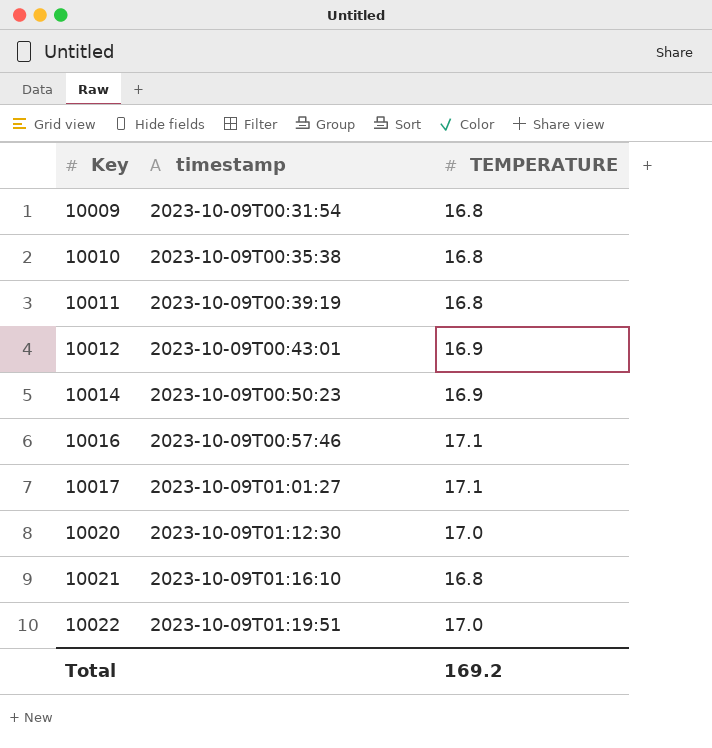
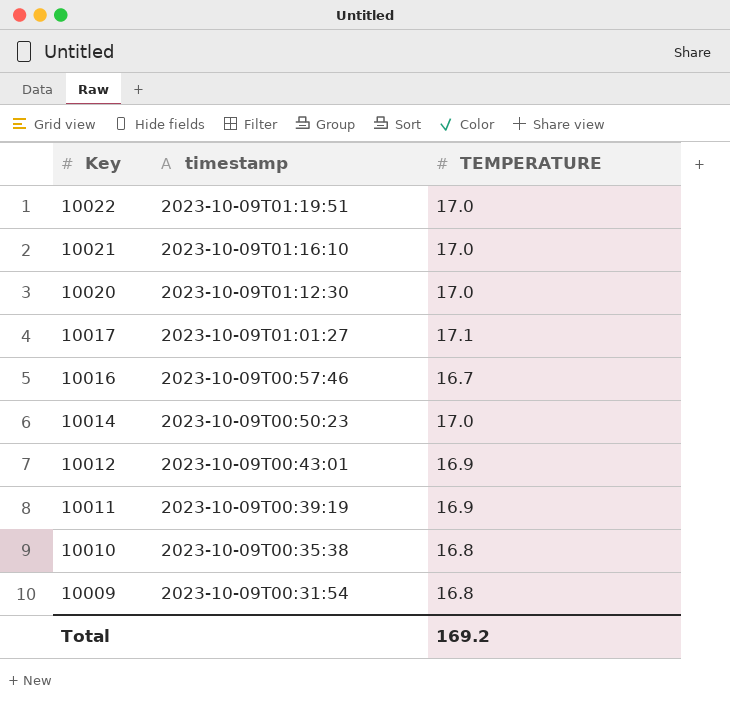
row order: Key ascending -> Key descending
10021 | TEMPERATURE: 16.8 -> 17.0
10016 | TEMPERATURE: 17.1 -> 16.7
10014 | TEMPERATURE: 16.9 -> 17.0
10011 | TEMPERATURE: 16.8 -> 16.9

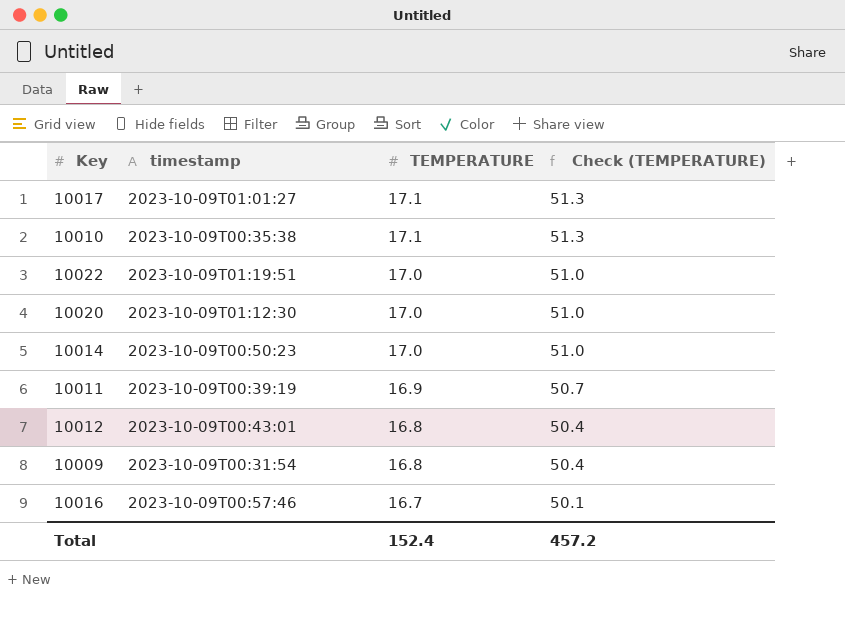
row order: Key descending -> TEMPERATURE descending
column Check (TEMPERATURE) | formula: none -> [TEMPERATURE] * 3
row 10021: 2023-10-09T01:16:10 | 17.0 -> none
10010 | TEMPERATURE: 16.8 -> 17.1
10012 | TEMPERATURE: 16.9 -> 16.8
Total | TEMPERATURE: 169.2 -> 152.4

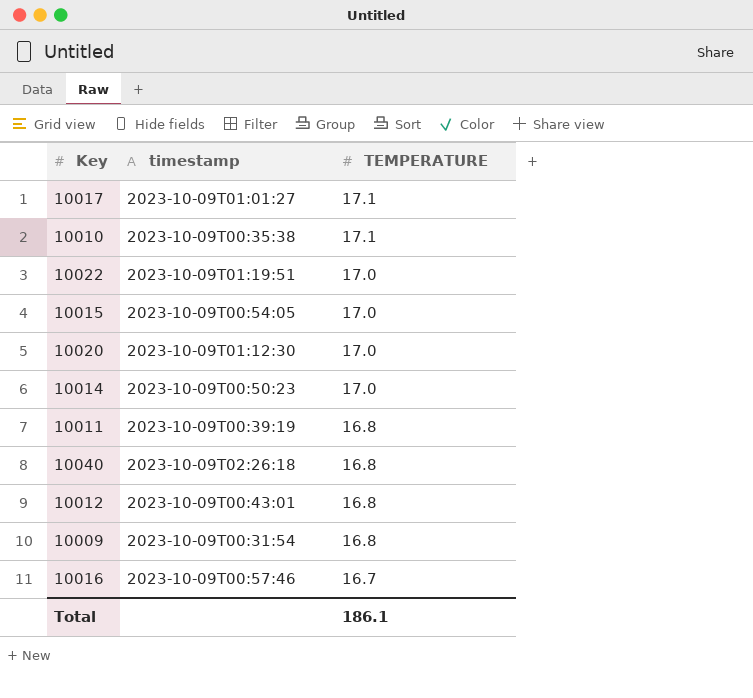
column Check (TEMPERATURE) | formula: [TEMPERATURE] * 3 -> none
row 10015: none -> 2023-10-09T00:54:05 | 17.0
10011 | TEMPERATURE: 16.9 -> 16.8
row 10040: none -> 2023-10-09T02:26:18 | 16.8
Total | TEMPERATURE: 152.4 -> 186.1

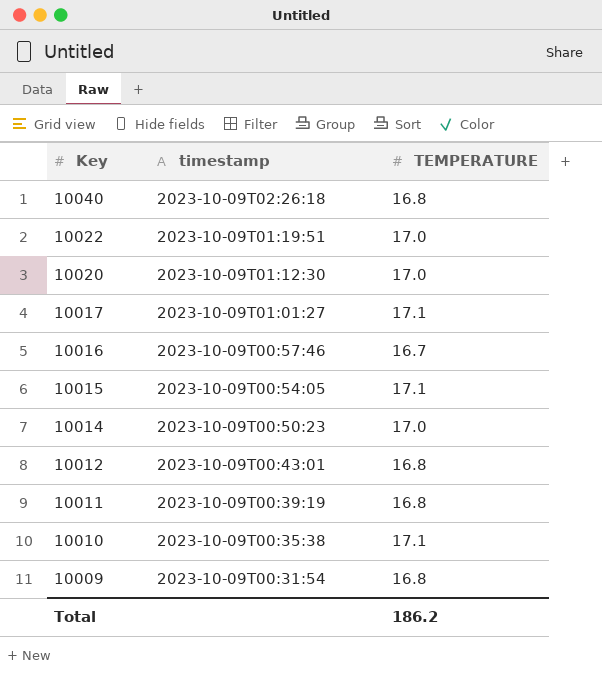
row order: TEMPERATURE descending -> Key descending
10015 | TEMPERATURE: 17.0 -> 17.1
Total | TEMPERATURE: 186.1 -> 186.2

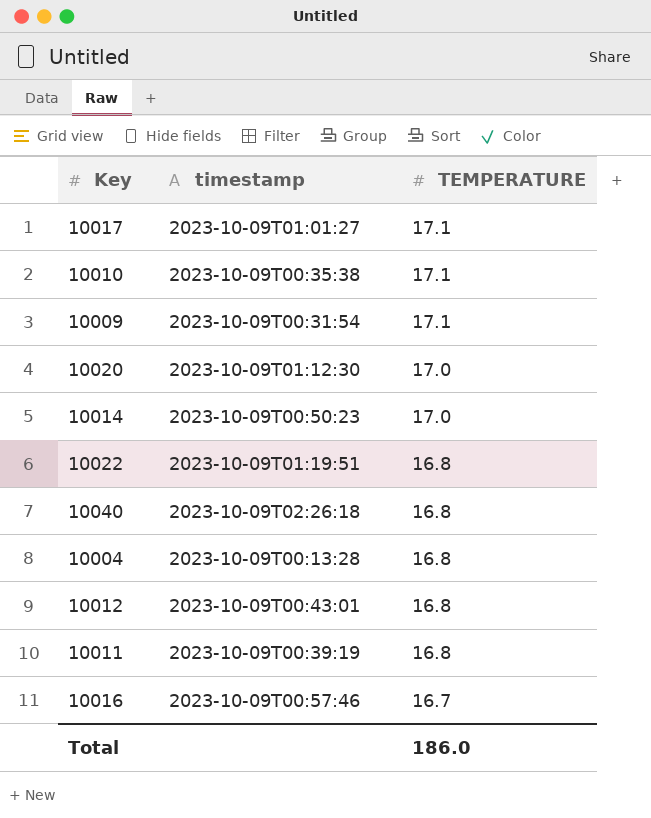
row order: Key descending -> TEMPERATURE descending
row 10015: 2023-10-09T00:54:05 | 17.1 -> none
10009 | TEMPERATURE: 16.8 -> 17.1
10022 | TEMPERATURE: 17.0 -> 16.8
row 10004: none -> 2023-10-09T00:13:28 | 16.8
Total | TEMPERATURE: 186.2 -> 186.0

